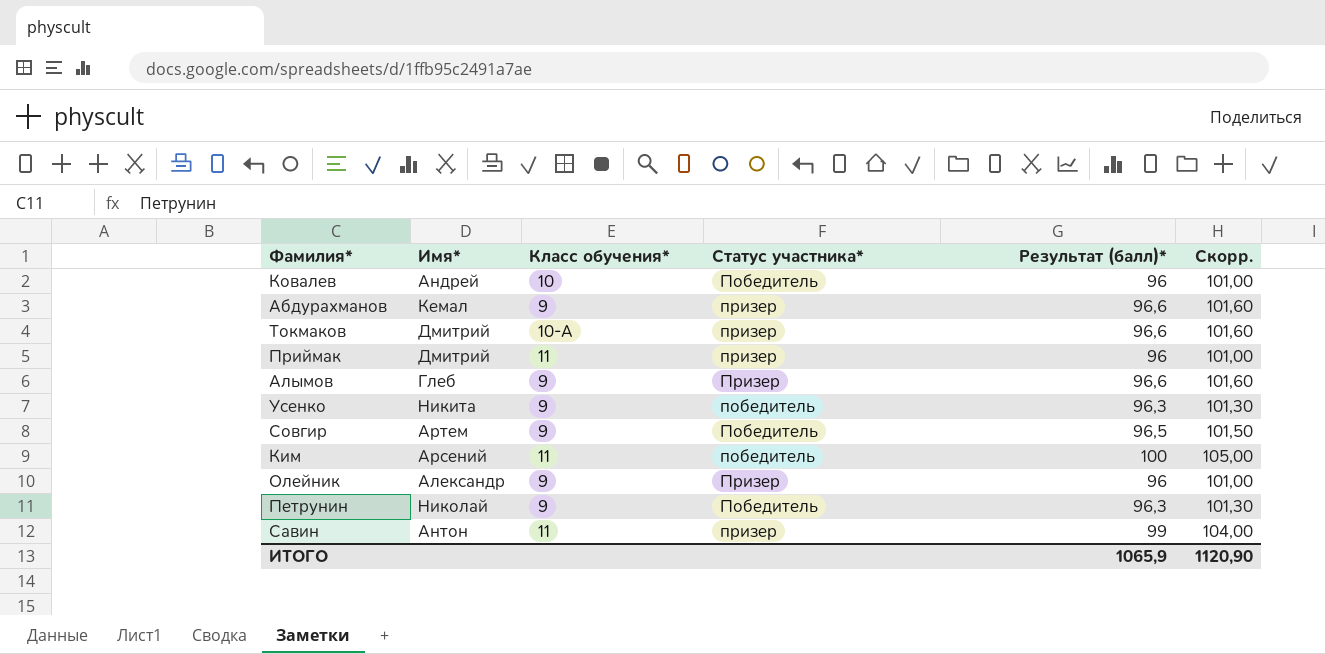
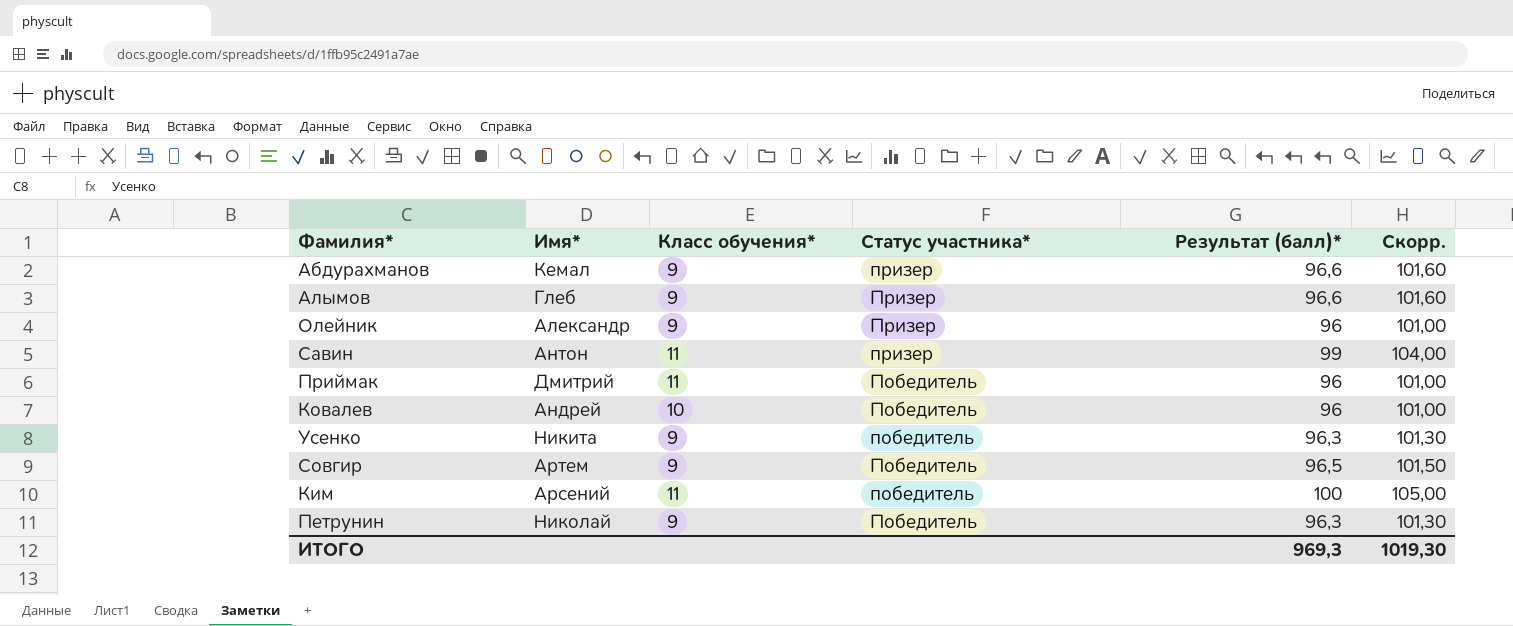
row order: none -> Статус участника* descending
row Токмаков: Дмитрий | 10-А | призер | 96,6 | 101,60 -> none
Приймак | Статус участника*: призер -> Победитель
ИТОГО | Результат (балл)*: 1065,9 -> 969,3
ИТОГО | Скорр.: 1120,90 -> 1019,30

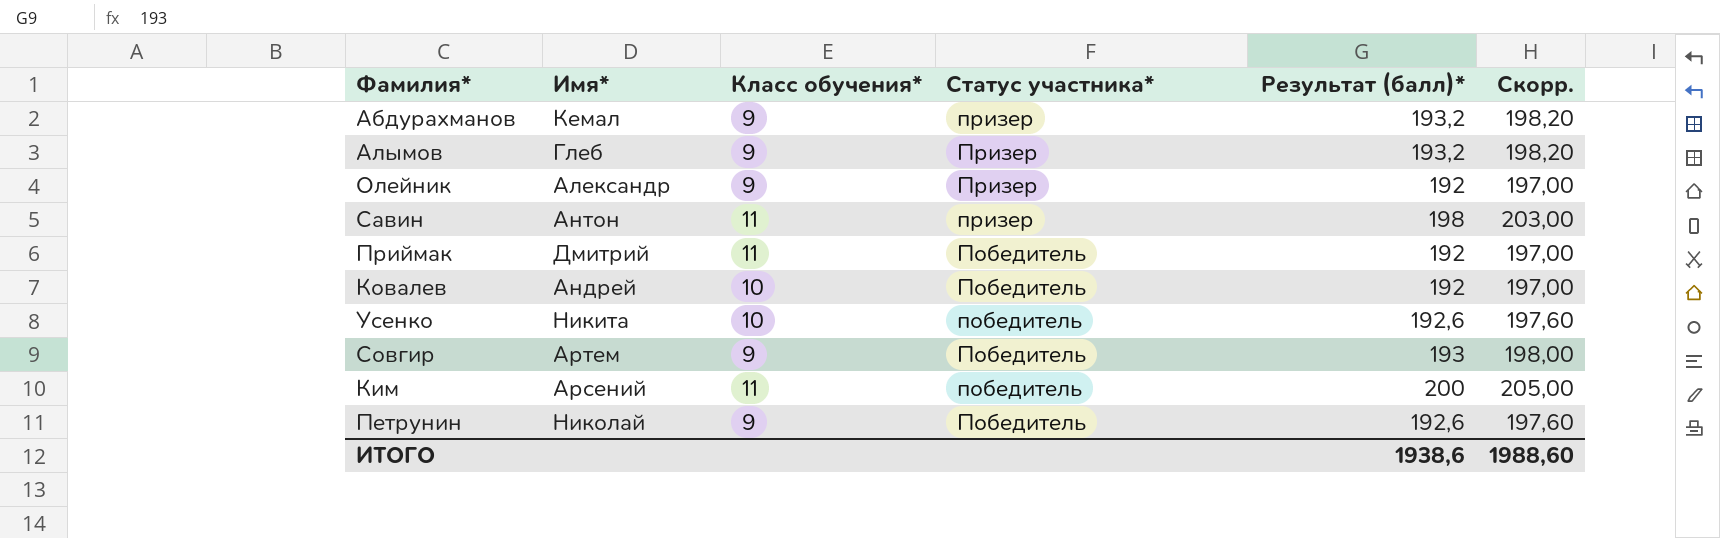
Абдурахманов | Результат (балл)*: 96,6 -> 193,2
Абдурахманов | Скорр.: 101,60 -> 198,20
Алымов | Результат (балл)*: 96,6 -> 193,2
Алымов | Скорр.: 101,60 -> 198,20
Олейник | Результат (балл)*: 96 -> 192
Олейник | Скорр.: 101,00 -> 197,00
Савин | Результат (балл)*: 99 -> 198
Савин | Скорр.: 104,00 -> 203,00
Приймак | Результат (балл)*: 96 -> 192
Приймак | Скорр.: 101,00 -> 197,00
Ковалев | Результат (балл)*: 96 -> 192
Ковалев | Скорр.: 101,00 -> 197,00
Усенко | Класс обучения*: 9 -> 10
Усенко | Результат (балл)*: 96,3 -> 192,6
Усенко | Скорр.: 101,30 -> 197,60
Совгир | Результат (балл)*: 96,5 -> 193
Совгир | Скорр.: 101,50 -> 198,00
Ким | Результат (балл)*: 100 -> 200
Ким | Скорр.: 105,00 -> 205,00
Петрунин | Результат (балл)*: 96,3 -> 192,6
Петрунин | Скорр.: 101,30 -> 197,60
ИТОГО | Результат (балл)*: 969,3 -> 1938,6
ИТОГО | Скорр.: 1019,30 -> 1988,60

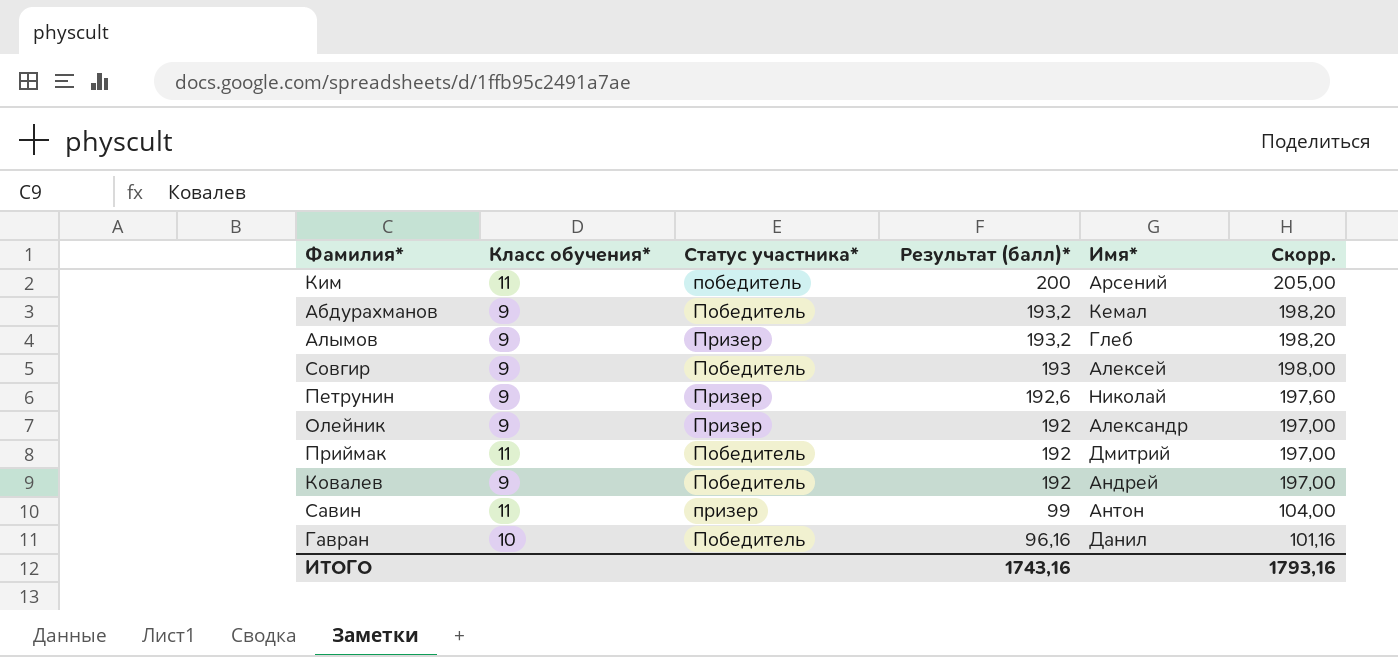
row order: Статус участника* descending -> Результат (балл)* descending
column Имя* | position: 2 -> 5
row Усенко: Никита | 10 | победитель | 192,6 | 197,60 -> none
Абдурахманов | Статус участника*: призер -> Победитель
Совгир | Имя*: Артем -> Алексей
Петрунин | Статус участника*: Победитель -> Призер
Ковалев | Класс обучения*: 10 -> 9
Савин | Результат (балл)*: 198 -> 99
Савин | Скорр.: 203,00 -> 104,00
row Гавран: none -> 10 | Победитель | 96,16 | Данил | 101,16
ИТОГО | Результат (балл)*: 1938,6 -> 1743,16
ИТОГО | Скорр.: 1988,60 -> 1793,16

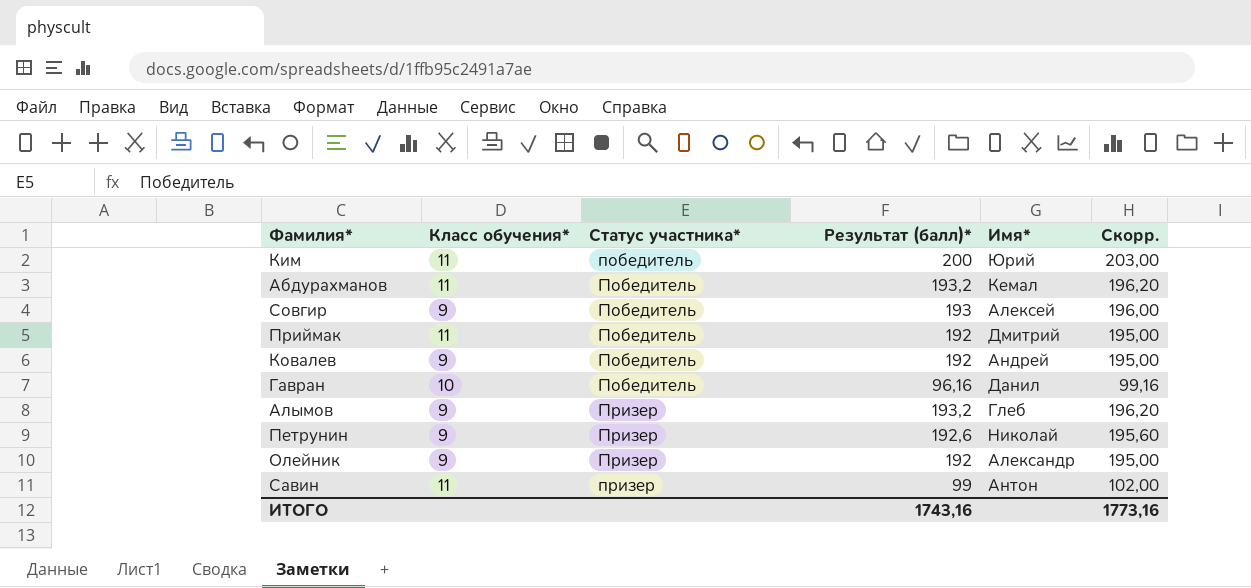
row order: Результат (балл)* descending -> Статус участника* ascending
column Скорр. | formula: [Результат (балл)*] + 5 -> [Результат (балл)*] + 3
Ким | Имя*: Арсений -> Юрий
Абдурахманов | Класс обучения*: 9 -> 11
ИТОГО | Скорр.: 1793,16 -> 1773,16

